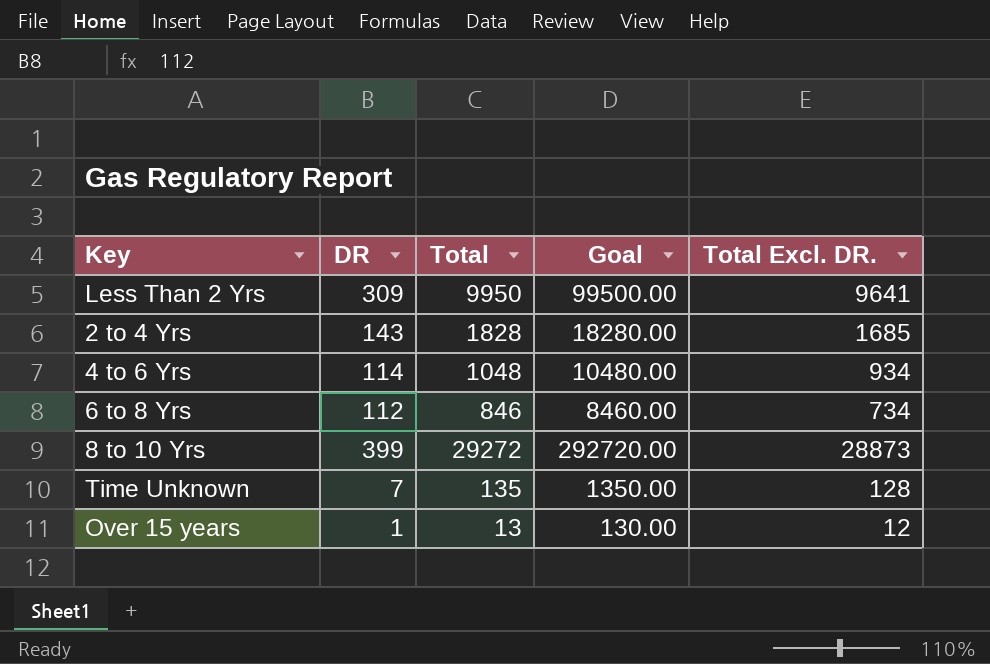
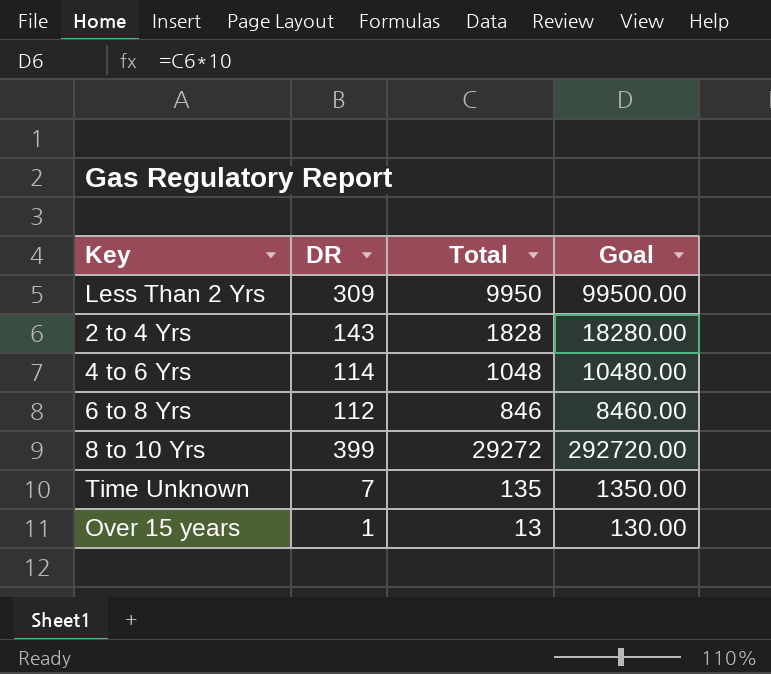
column Total Excl. DR. | formula: [Total] - [DR] -> none

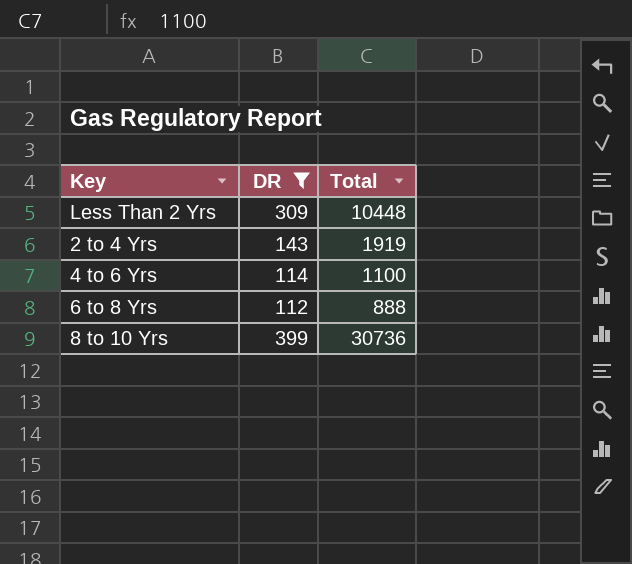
filter: none -> DR >= 112
column Goal | formula: [Total] * 10 -> none
Less Than 2 Yrs | Total: 9950 -> 10448
2 to 4 Yrs | Total: 1828 -> 1919
4 to 6 Yrs | Total: 1048 -> 1100
6 to 8 Yrs | Total: 846 -> 888
8 to 10 Yrs | Total: 29272 -> 30736

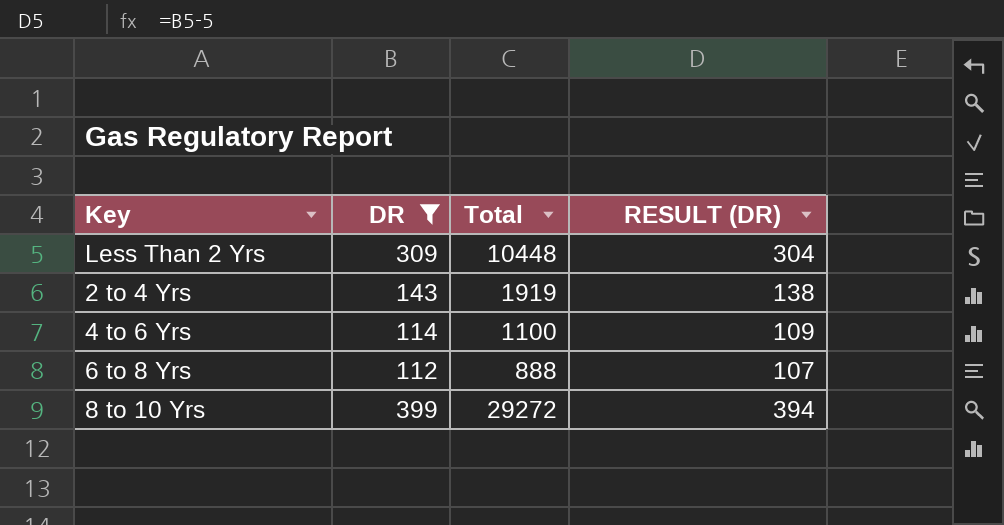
column RESULT (DR) | formula: none -> [DR] - 5
8 to 10 Yrs | Total: 30736 -> 29272

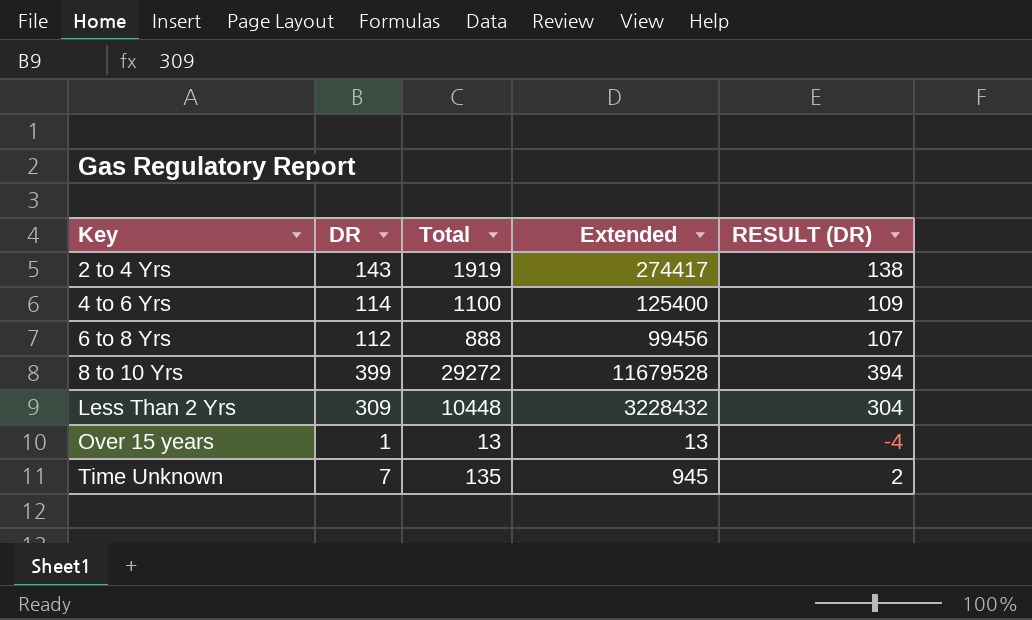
filter: DR >= 112 -> none
row order: none -> Key ascending
column Extended | formula: none -> [DR] * [Total]

